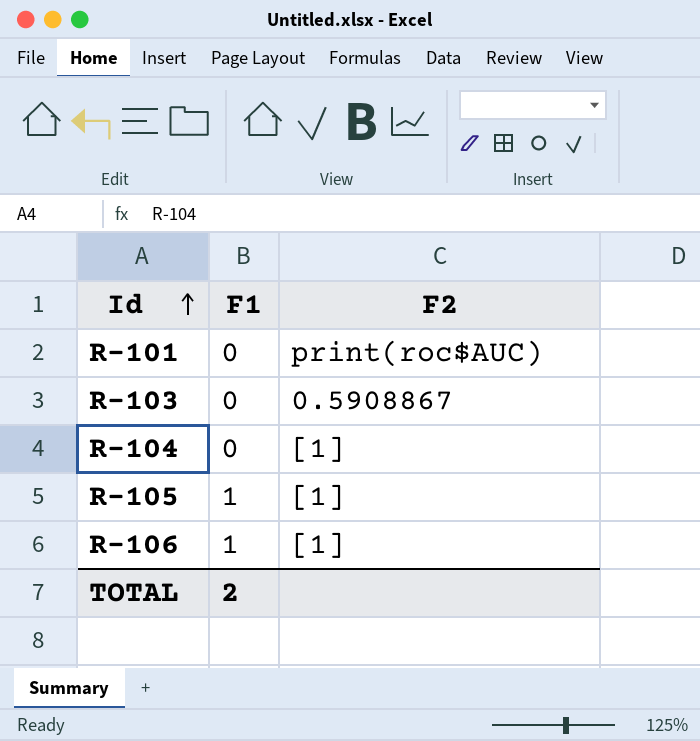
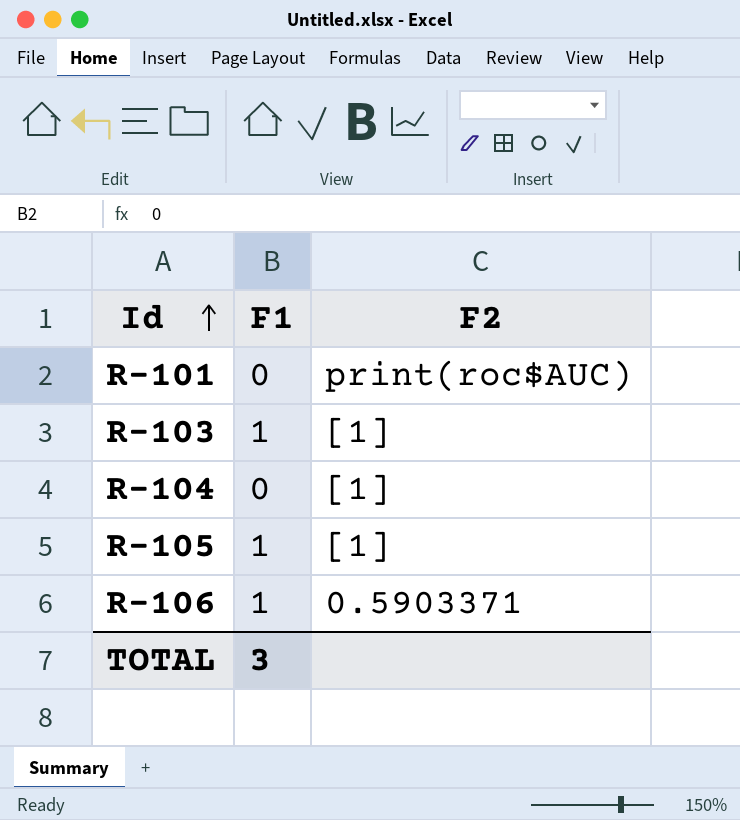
R-103 | F1: 0 -> 1
R-103 | F2: 0.5908867 -> [1]
R-106 | F2: [1] -> 0.5903371
TOTAL | F1: 2 -> 3

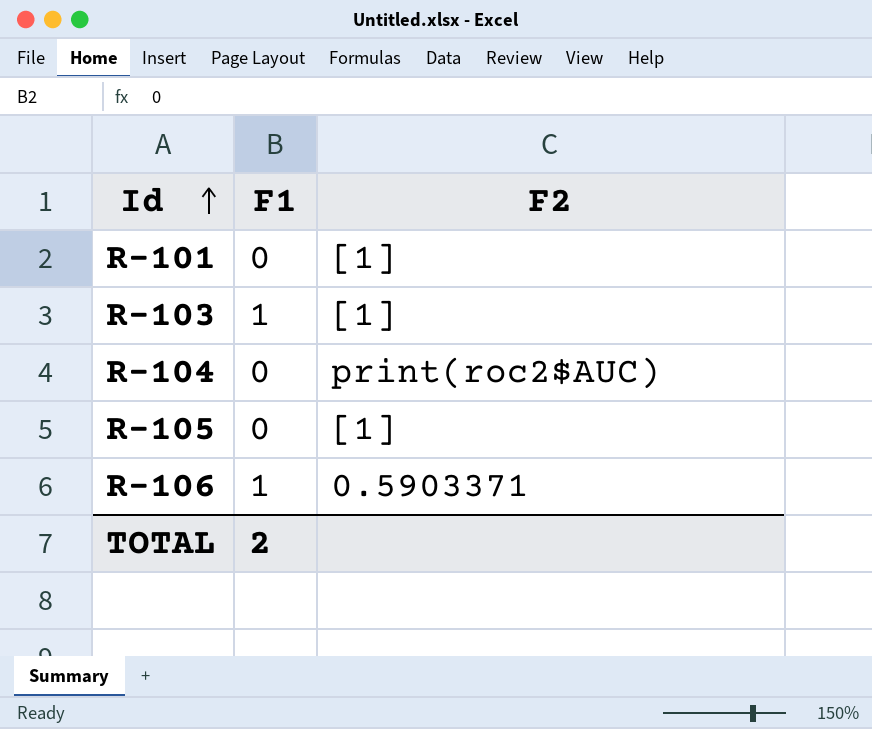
R-101 | F2: print(roc$AUC) -> [1]
R-104 | F2: [1] -> print(roc2$AUC)
R-105 | F1: 1 -> 0
TOTAL | F1: 3 -> 2

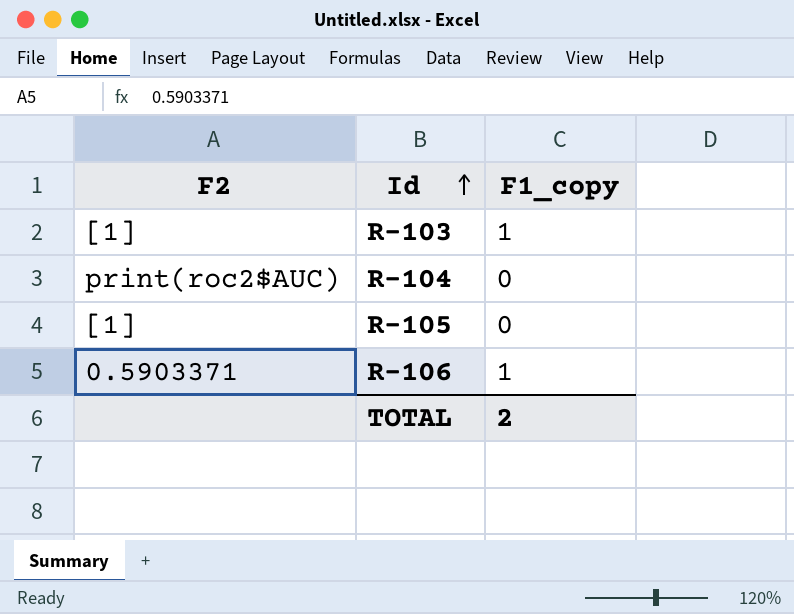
column F2 | position: 3 -> 1
column name: F1 -> F1_copy
row R-101: 0 | [1] -> none

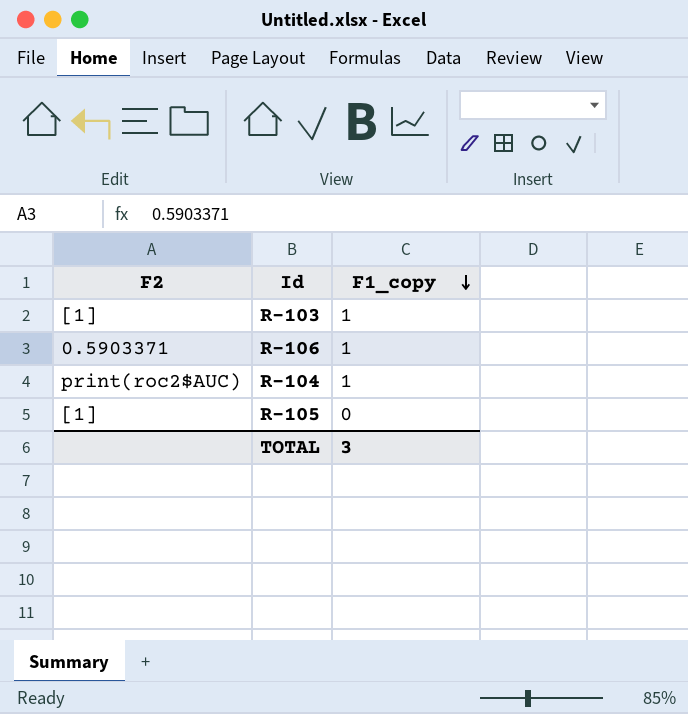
row order: Id ascending -> F1_copy descending
R-104 | F1_copy: 0 -> 1
TOTAL | F1_copy: 2 -> 3

